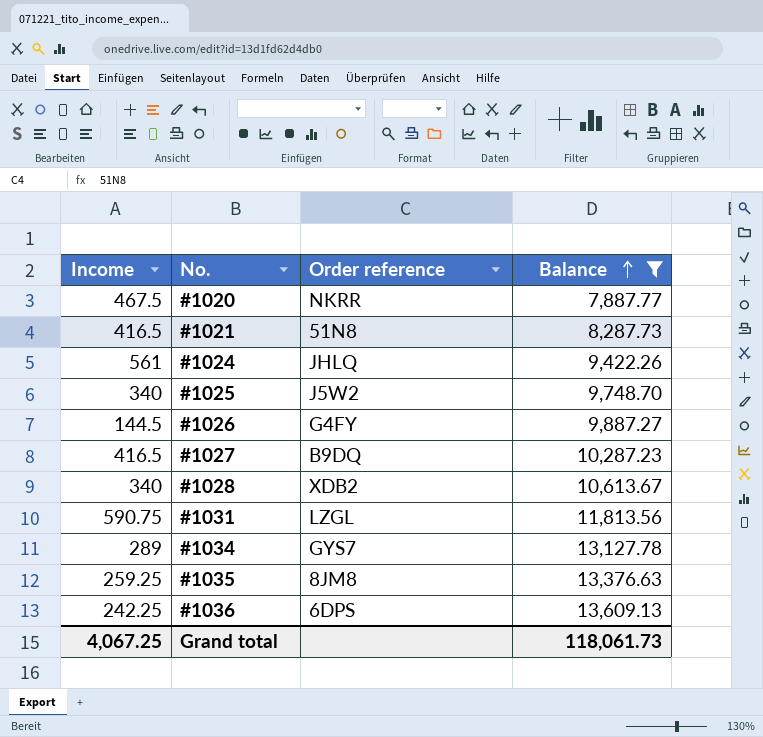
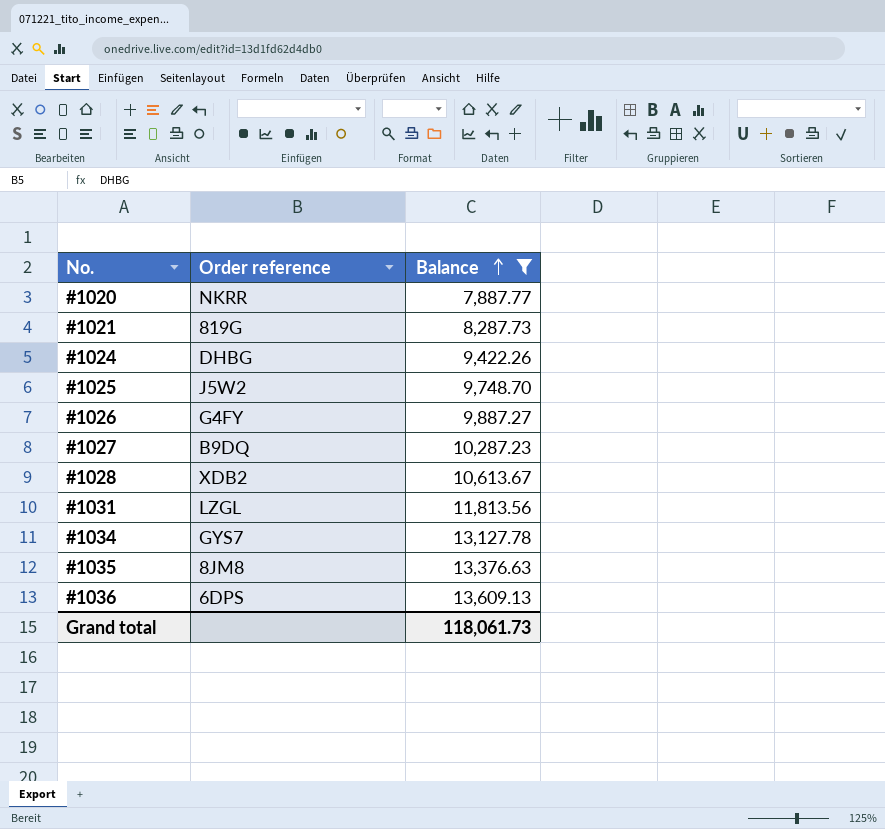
column Income | position: 1 -> none
#1021 | Order reference: 51N8 -> 819G
#1024 | Order reference: JHLQ -> DHBG

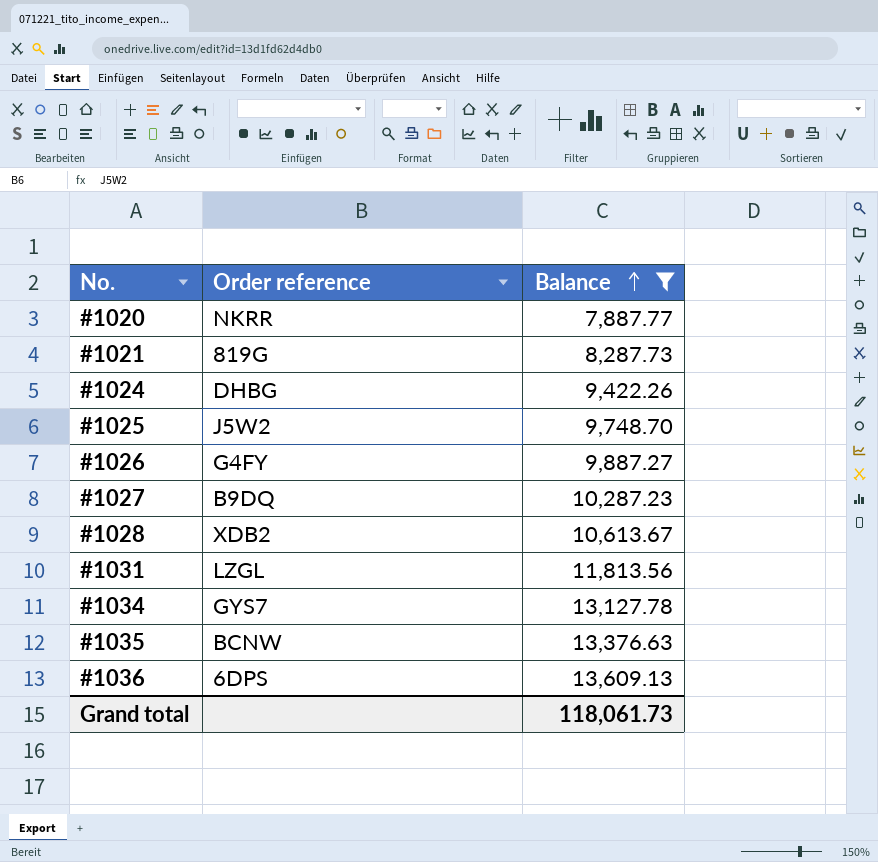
#1035 | Order reference: 8JM8 -> BCNW

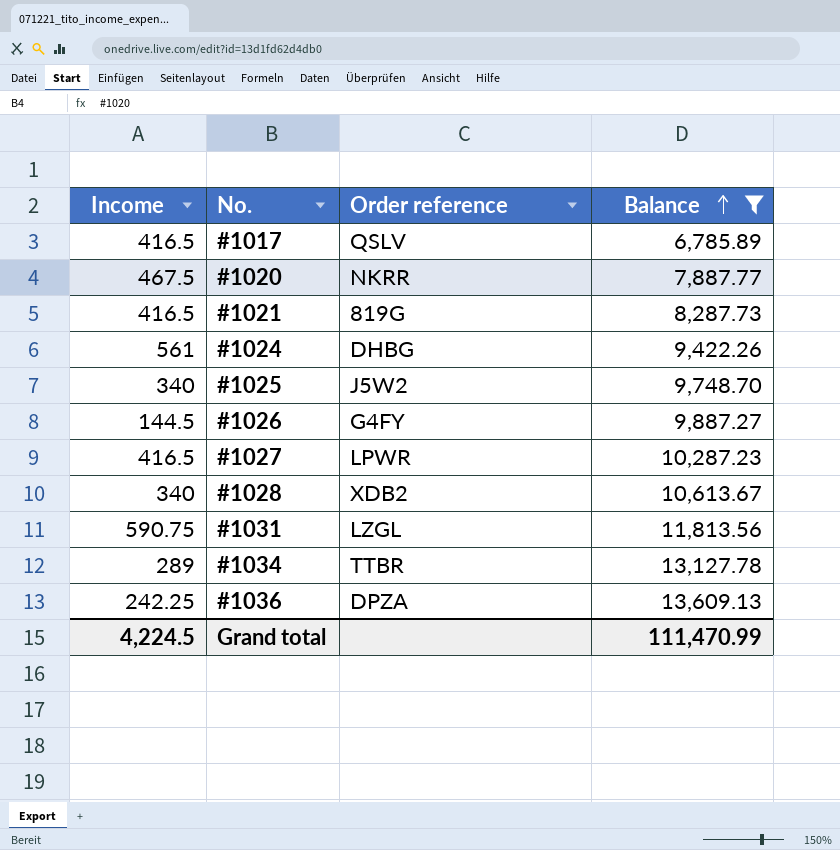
column Income | position: none -> 1
row #1035: BCNW | 13,376.63 -> none
row #1017: none -> 416.5 | QSLV | 6,785.89
#1027 | Order reference: B9DQ -> LPWR
#1034 | Order reference: GYS7 -> TTBR
#1036 | Order reference: 6DPS -> DPZA
Grand total | Balance: 118,061.73 -> 111,470.99

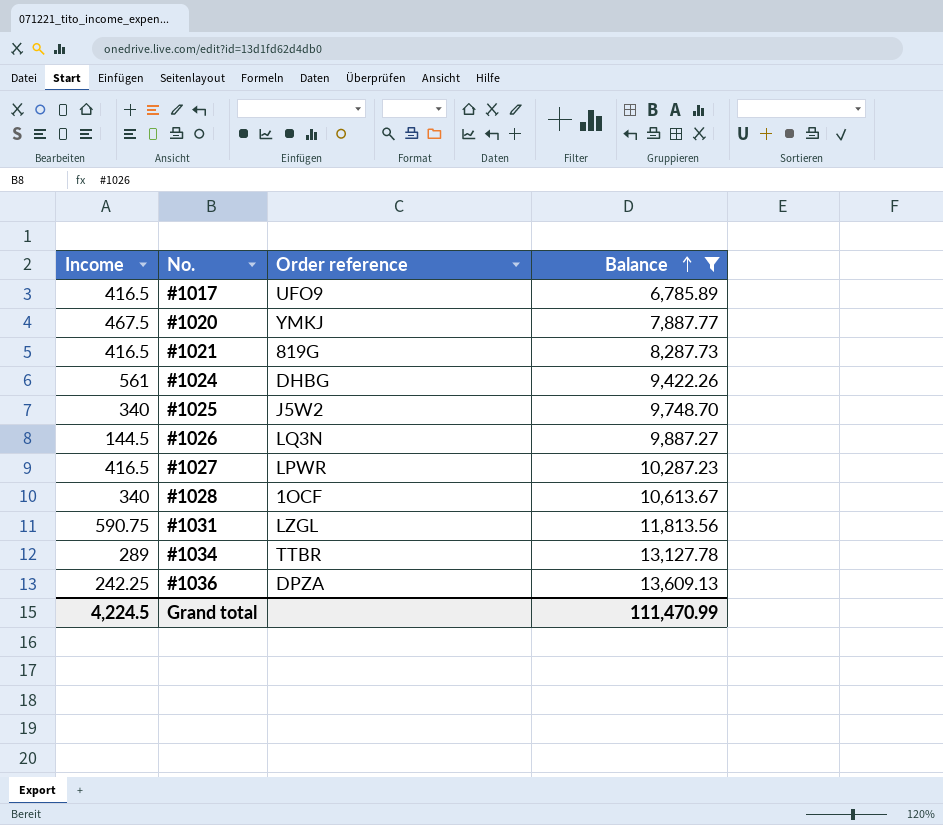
#1017 | Order reference: QSLV -> UFO9
#1020 | Order reference: NKRR -> YMKJ
#1026 | Order reference: G4FY -> LQ3N
#1028 | Order reference: XDB2 -> 1OCF

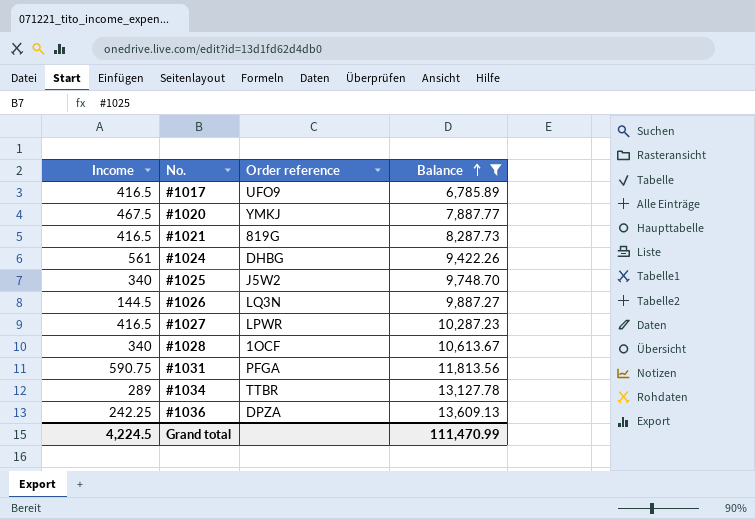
#1031 | Order reference: LZGL -> PFGA

